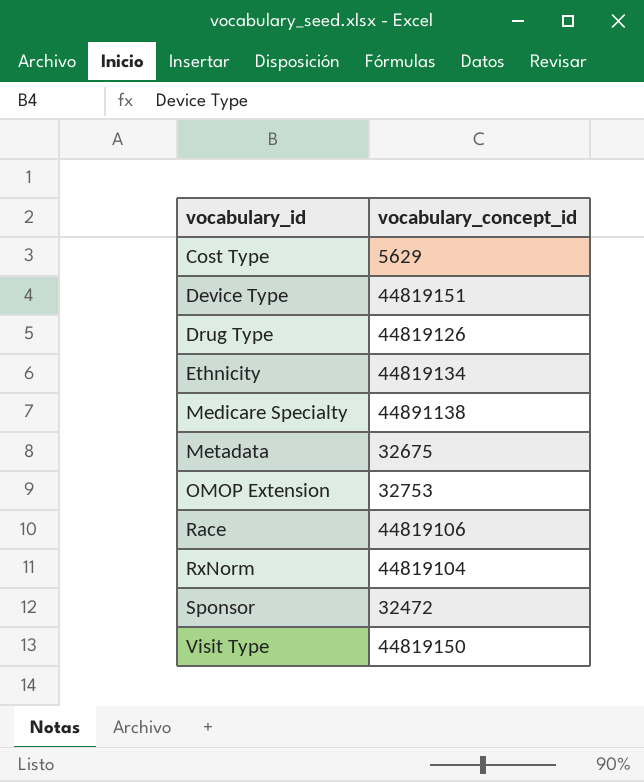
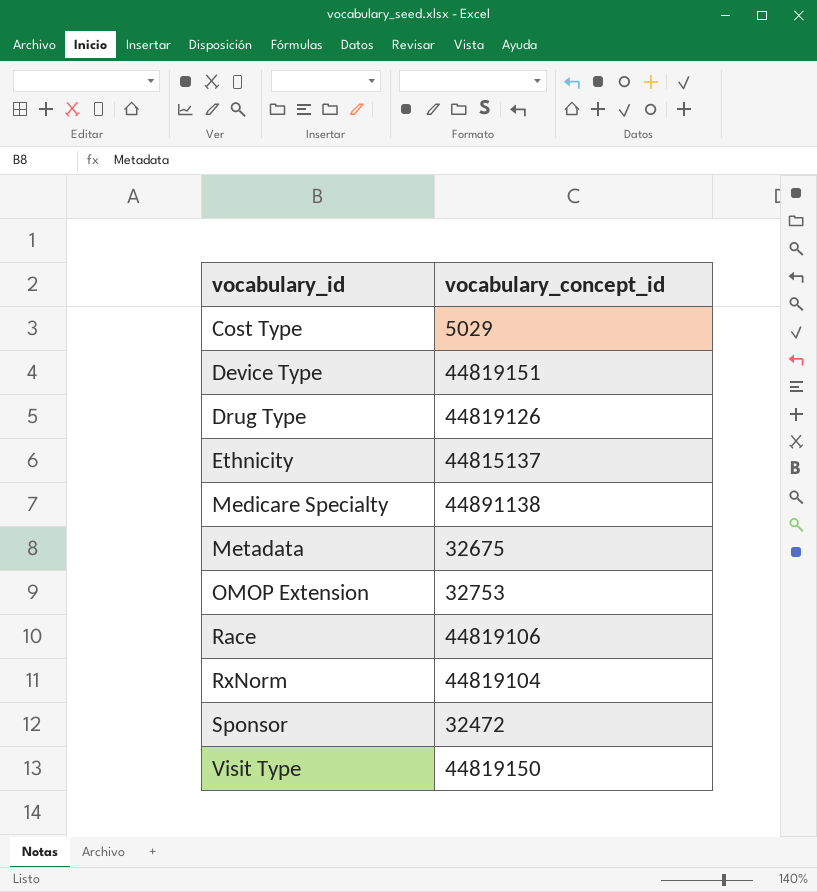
Cost Type | vocabulary_concept_id: 5629 -> 5029
Ethnicity | vocabulary_concept_id: 44819134 -> 44815137

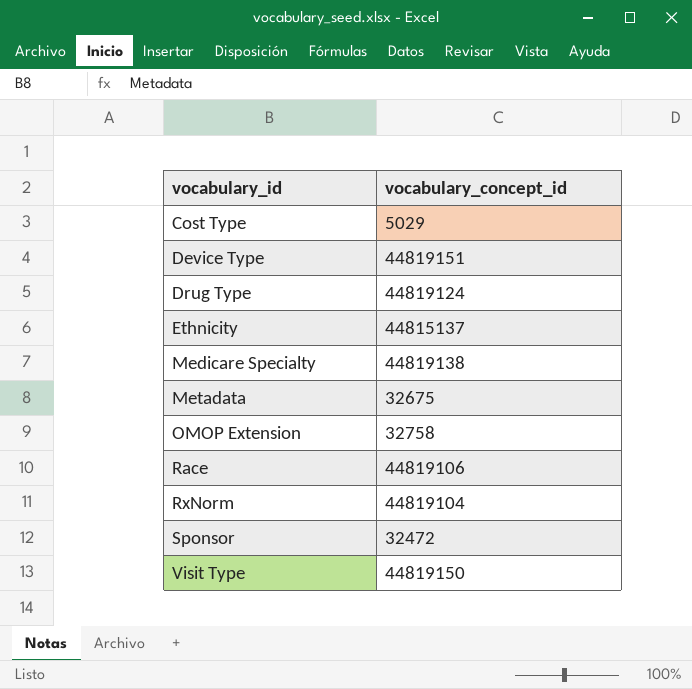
Drug Type | vocabulary_concept_id: 44819126 -> 44819124
Medicare Specialty | vocabulary_concept_id: 44891138 -> 44819138
OMOP Extension | vocabulary_concept_id: 32753 -> 32758

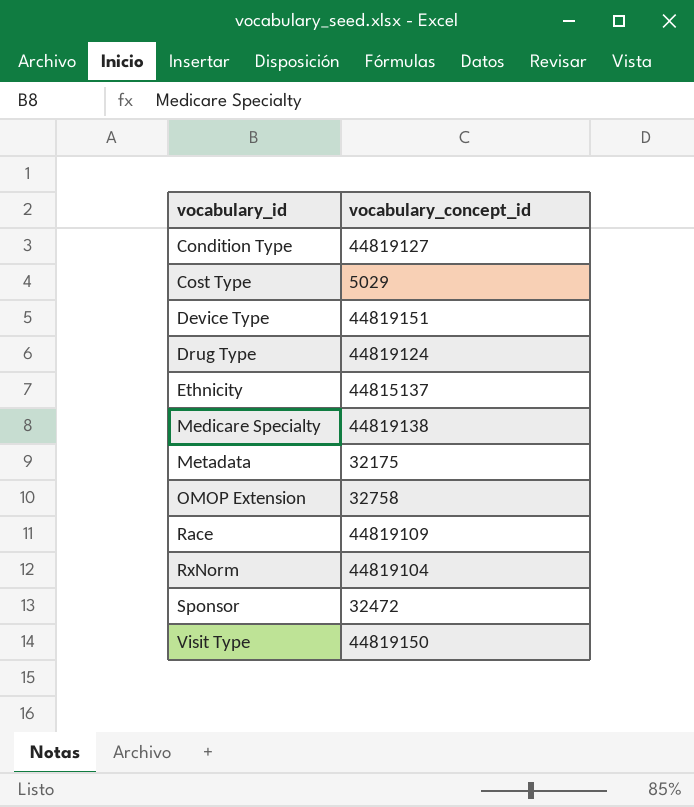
row Condition Type: none -> 44819127
Metadata | vocabulary_concept_id: 32675 -> 32175
Race | vocabulary_concept_id: 44819106 -> 44819109

